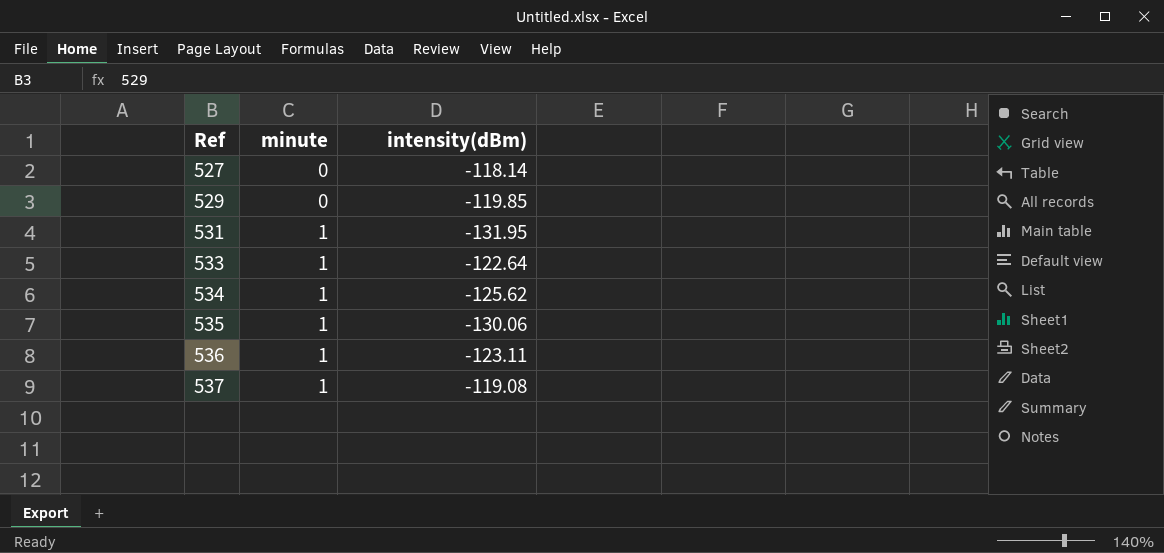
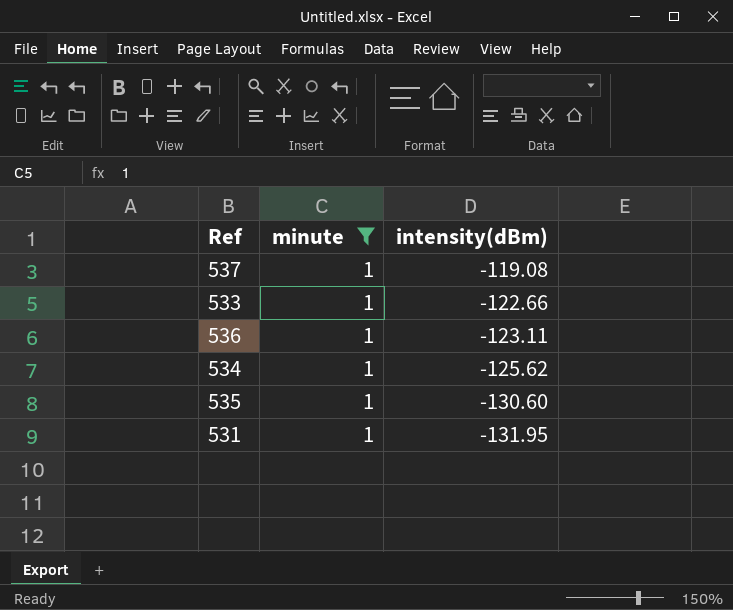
filter: none -> minute = 1
row order: Ref ascending -> intensity(dBm) descending
533 | intensity(dBm): -122.64 -> -122.66
535 | intensity(dBm): -130.06 -> -130.60

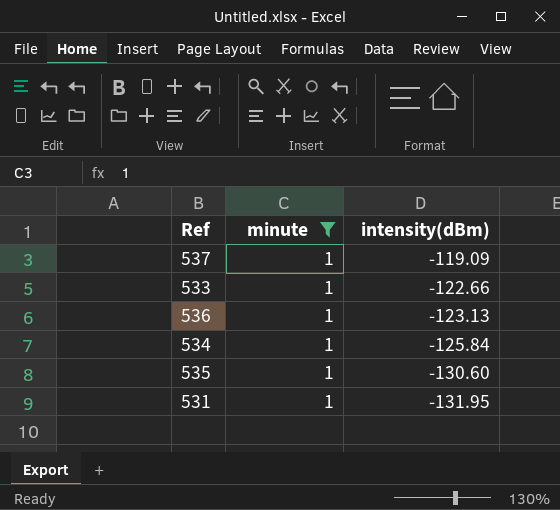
537 | intensity(dBm): -119.08 -> -119.09
536 | intensity(dBm): -123.11 -> -123.13
534 | intensity(dBm): -125.62 -> -125.84

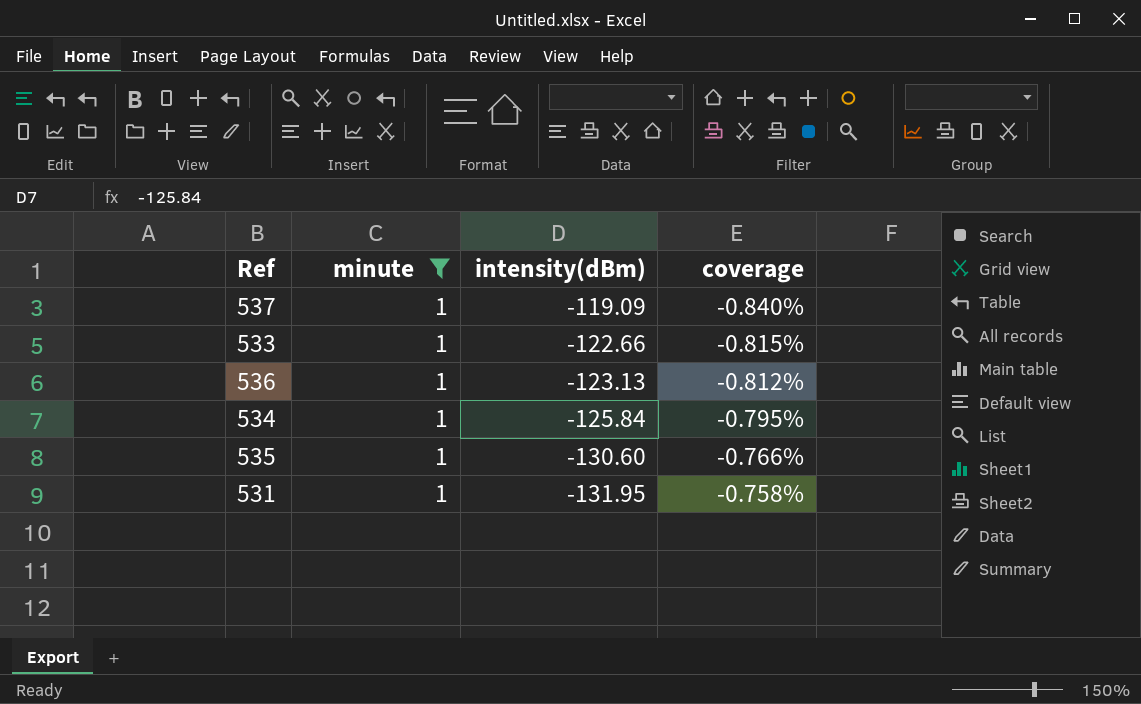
column coverage | formula: none -> [minute] / [intensity(dBm)]

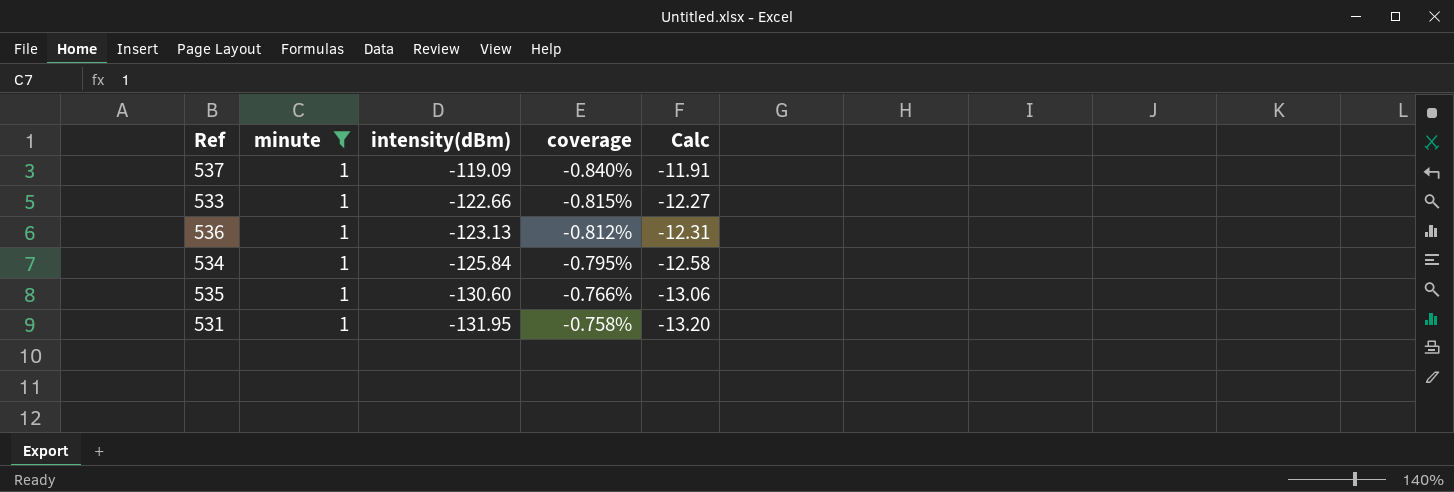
column Calc | formula: none -> [intensity(dBm)] * 0.1

